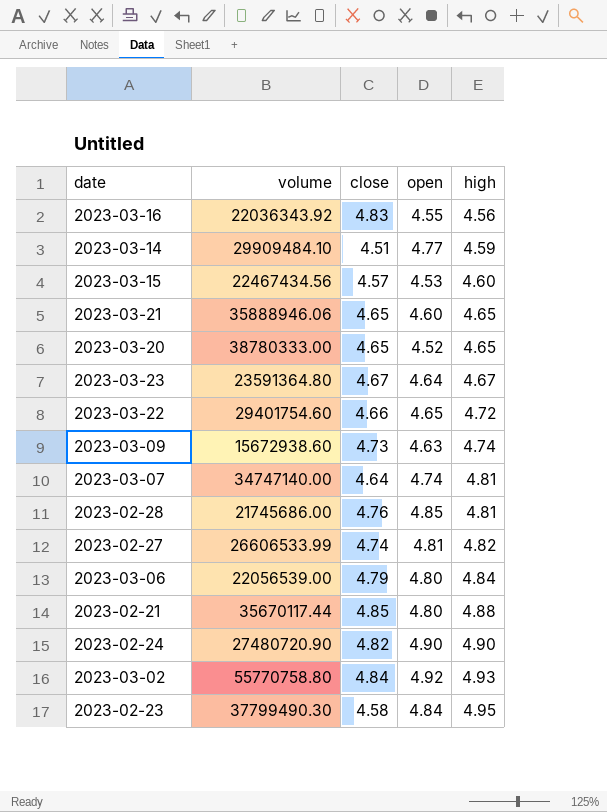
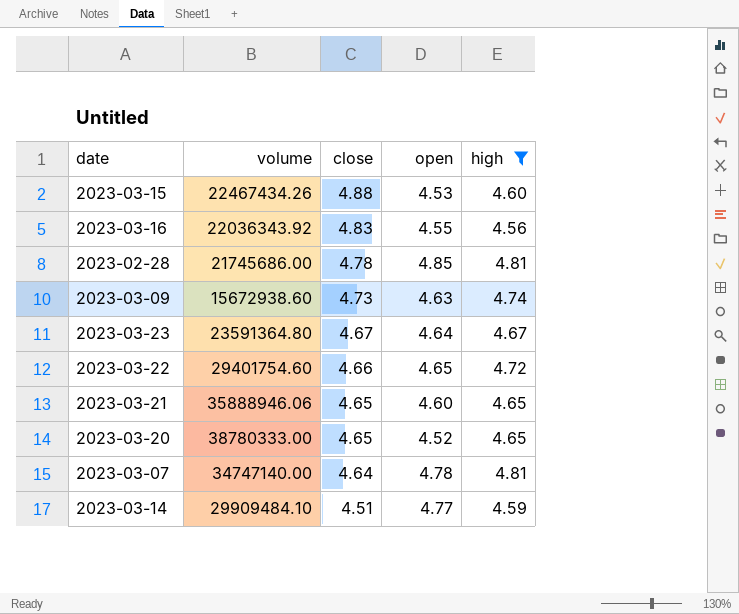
filter: none -> high <= 4.81
row order: high ascending -> close descending
2023-03-15 | volume: 22467434.56 -> 22467434.26
2023-03-15 | close: 4.57 -> 4.88
2023-02-28 | close: 4.76 -> 4.78
2023-03-07 | open: 4.74 -> 4.78

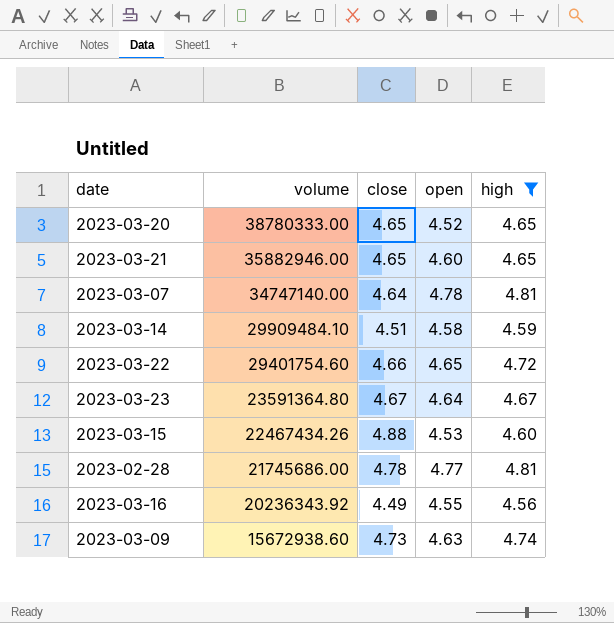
row order: close descending -> volume descending
2023-03-21 | volume: 35888946.06 -> 35882946.00
2023-03-14 | open: 4.77 -> 4.58
2023-02-28 | open: 4.85 -> 4.77
2023-03-16 | volume: 22036343.92 -> 20236343.92
2023-03-16 | close: 4.83 -> 4.49

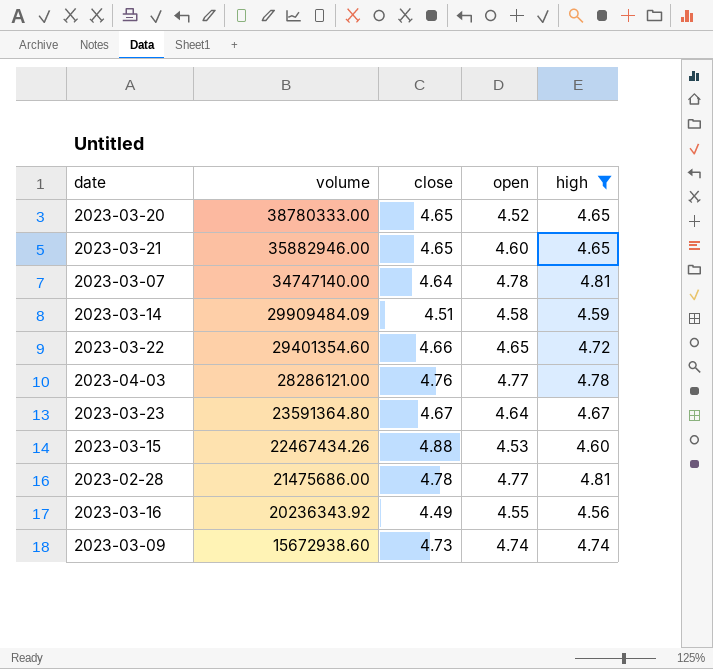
2023-03-14 | volume: 29909484.10 -> 29909484.09
2023-03-22 | volume: 29401754.60 -> 29401354.60
row 2023-04-03: none -> 28286121.00 | 4.76 | 4.77 | 4.78
2023-02-28 | volume: 21745686.00 -> 21475686.00
2023-03-09 | open: 4.63 -> 4.74

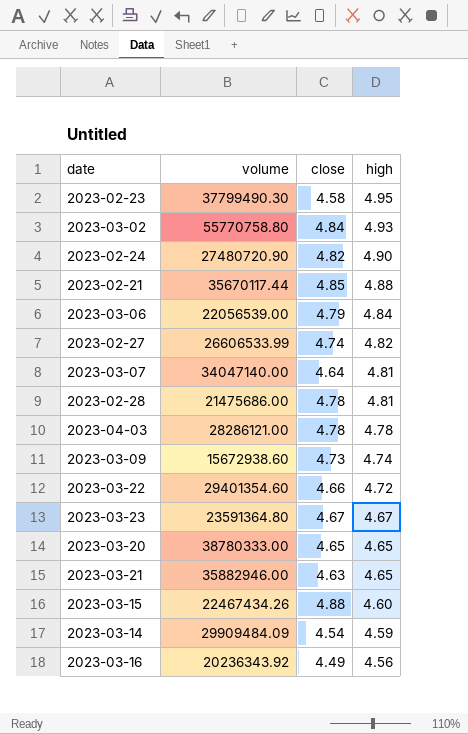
filter: high <= 4.81 -> none
row order: volume descending -> high descending
column open | position: 4 -> none
2023-03-07 | volume: 34747140.00 -> 34047140.00
2023-04-03 | close: 4.76 -> 4.78
2023-03-21 | close: 4.65 -> 4.63
2023-03-14 | close: 4.51 -> 4.54

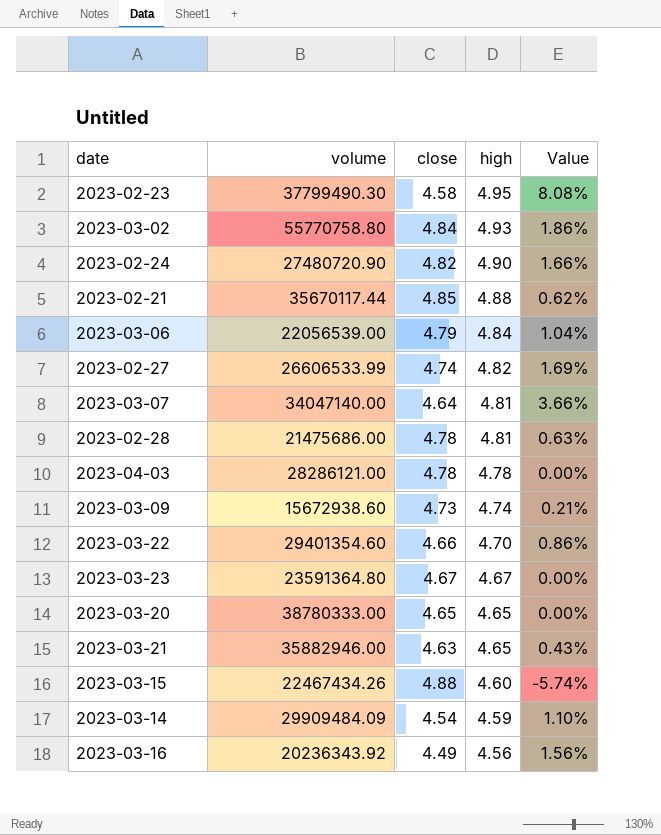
column Value | formula: none -> ([high] - [close]) / [close]
2023-03-22 | high: 4.72 -> 4.70

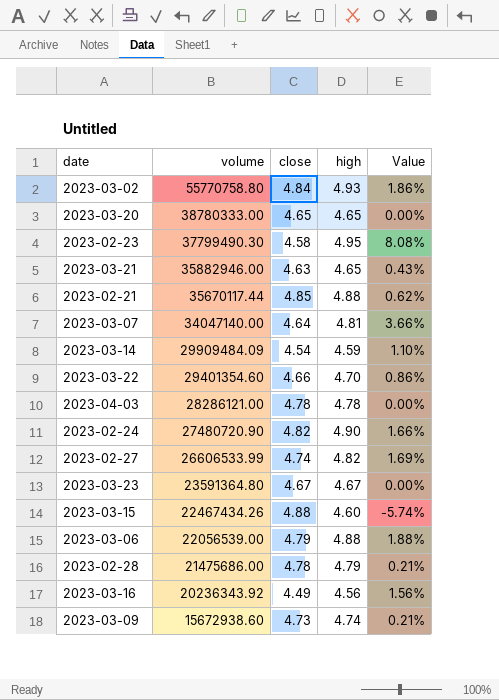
row order: high descending -> volume descending
2023-03-06 | high: 4.84 -> 4.88
2023-03-06 | Value: 1.04% -> 1.88%
2023-02-28 | high: 4.81 -> 4.79
2023-02-28 | Value: 0.63% -> 0.21%

